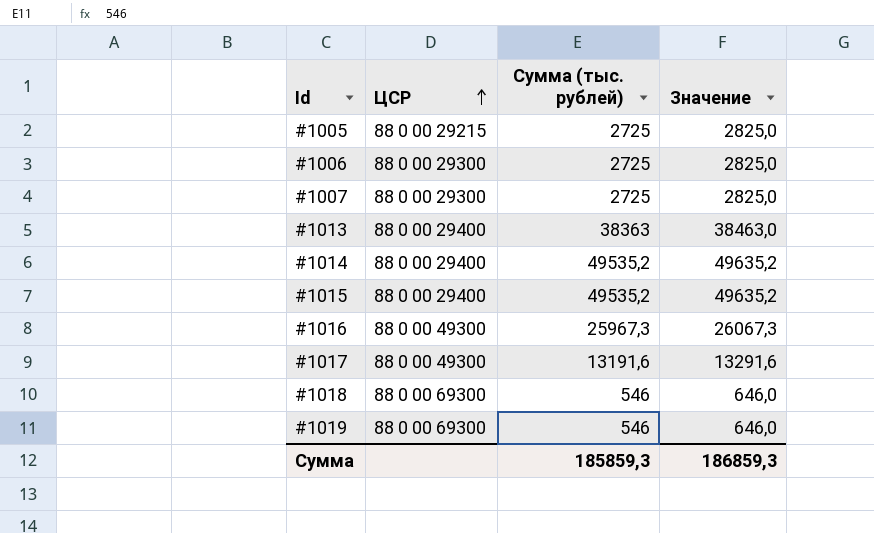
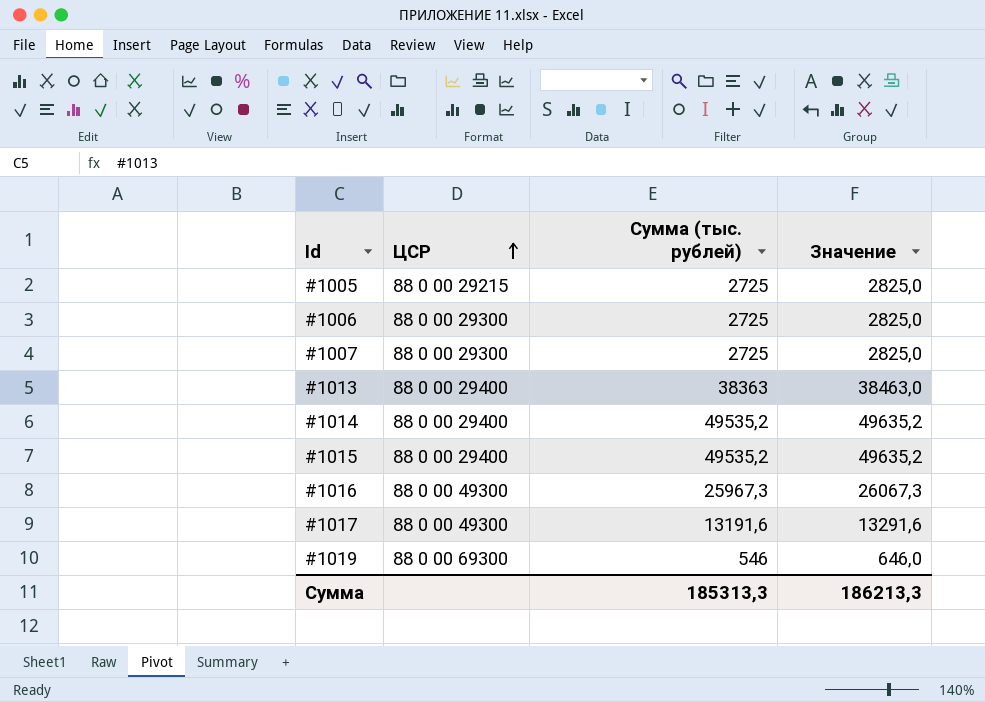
row #1018: 88 0 00 69300 | 546 | 646,0 -> none
Сумма | Сумма (тыс. рублей): 185859,3 -> 185313,3
Сумма | Значение: 186859,3 -> 186213,3

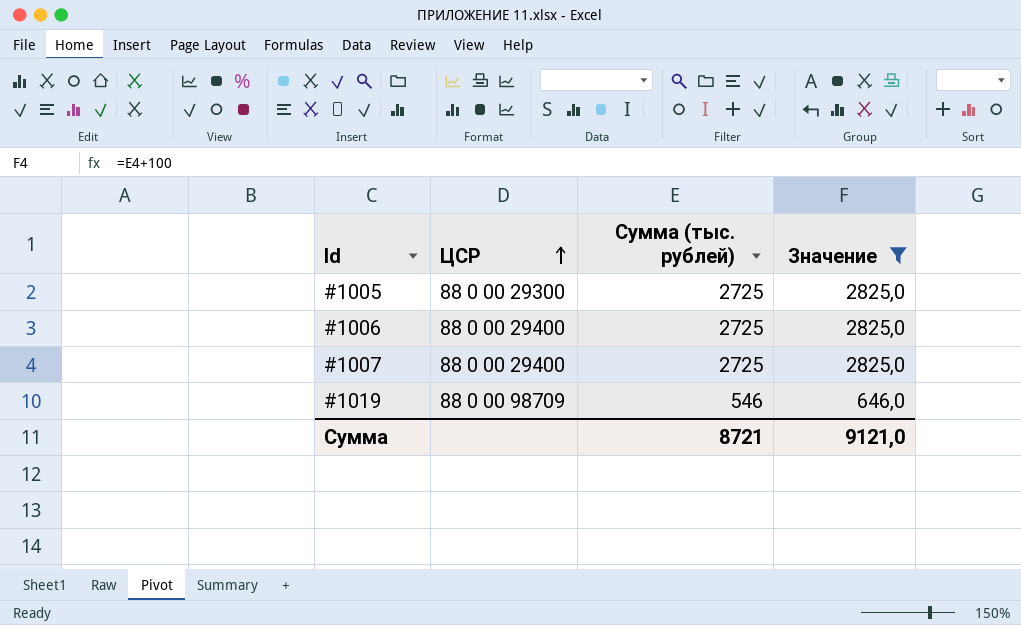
filter: none -> Значение <= 2825,0
#1005 | ЦСР: 88 0 00 29215 -> 88 0 00 29300
#1006 | ЦСР: 88 0 00 29300 -> 88 0 00 29400
#1007 | ЦСР: 88 0 00 29300 -> 88 0 00 29400
#1019 | ЦСР: 88 0 00 69300 -> 88 0 00 98709
Сумма | Сумма (тыс. рублей): 185313,3 -> 8721
Сумма | Значение: 186213,3 -> 9121,0

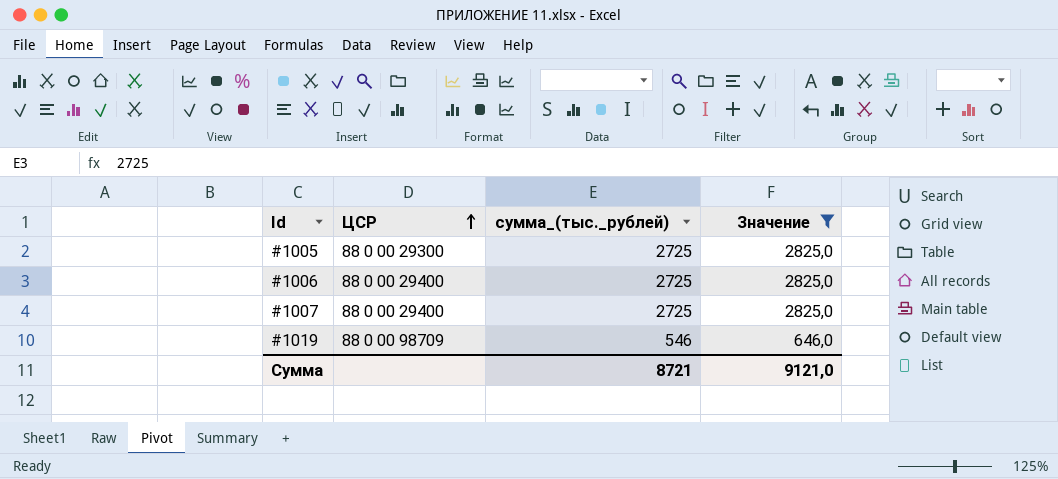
column name: Сумма (тыс. рублей) -> сумма_(тыс._рублей)

